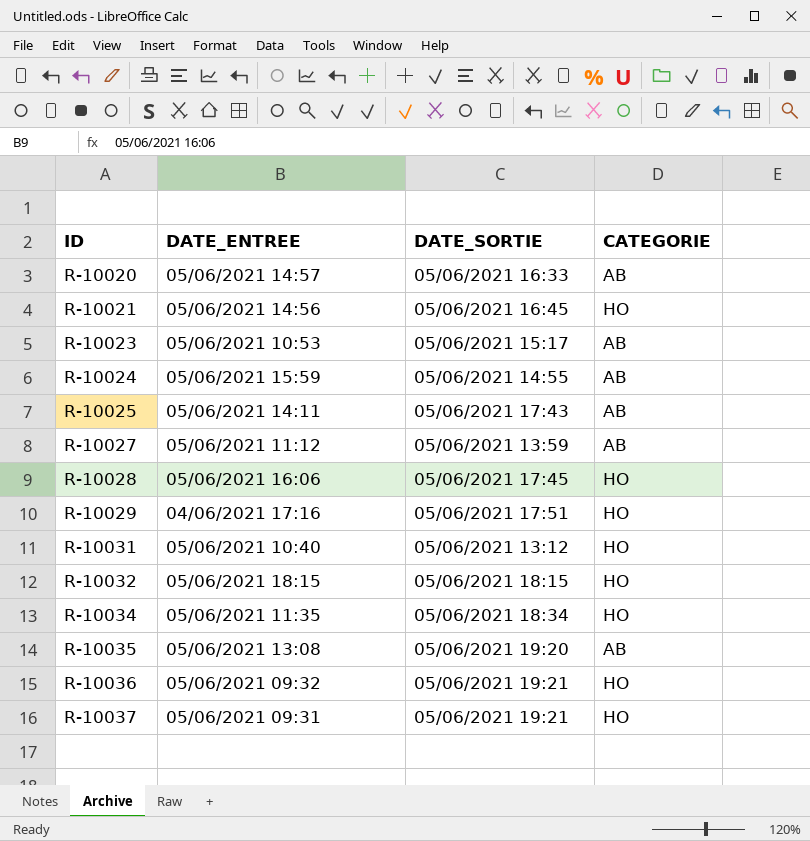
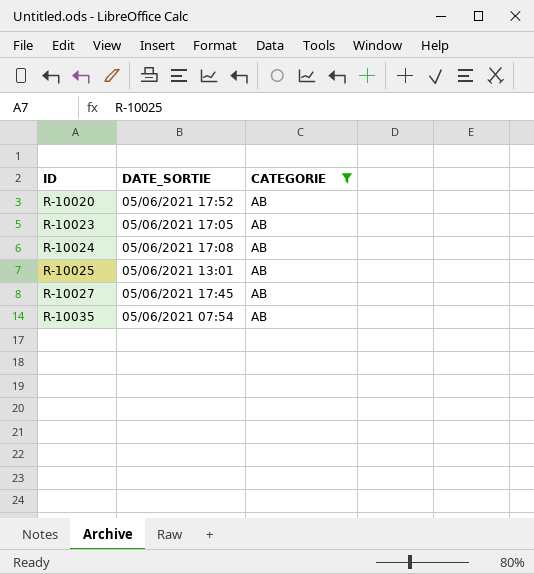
filter: none -> CATEGORIE = AB
column DATE_ENTREE | position: 2 -> none
R-10020 | DATE_SORTIE: 05/06/2021 16:33 -> 05/06/2021 17:52
R-10023 | DATE_SORTIE: 05/06/2021 15:17 -> 05/06/2021 17:05
R-10024 | DATE_SORTIE: 05/06/2021 14:55 -> 05/06/2021 17:08
R-10025 | DATE_SORTIE: 05/06/2021 17:43 -> 05/06/2021 13:01
R-10027 | DATE_SORTIE: 05/06/2021 13:59 -> 05/06/2021 17:45
R-10035 | DATE_SORTIE: 05/06/2021 19:20 -> 05/06/2021 07:54

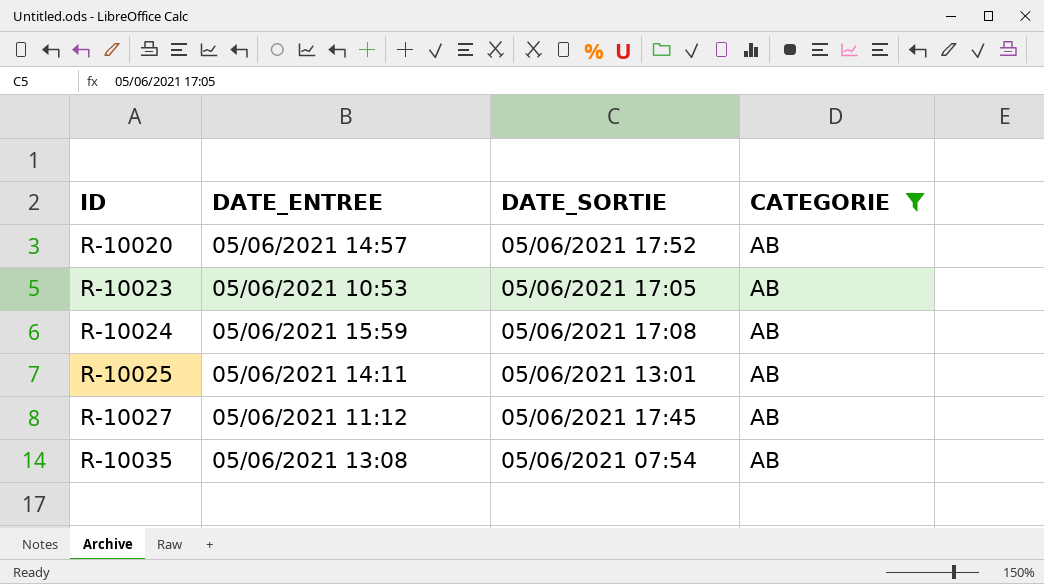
column DATE_ENTREE | position: none -> 2

